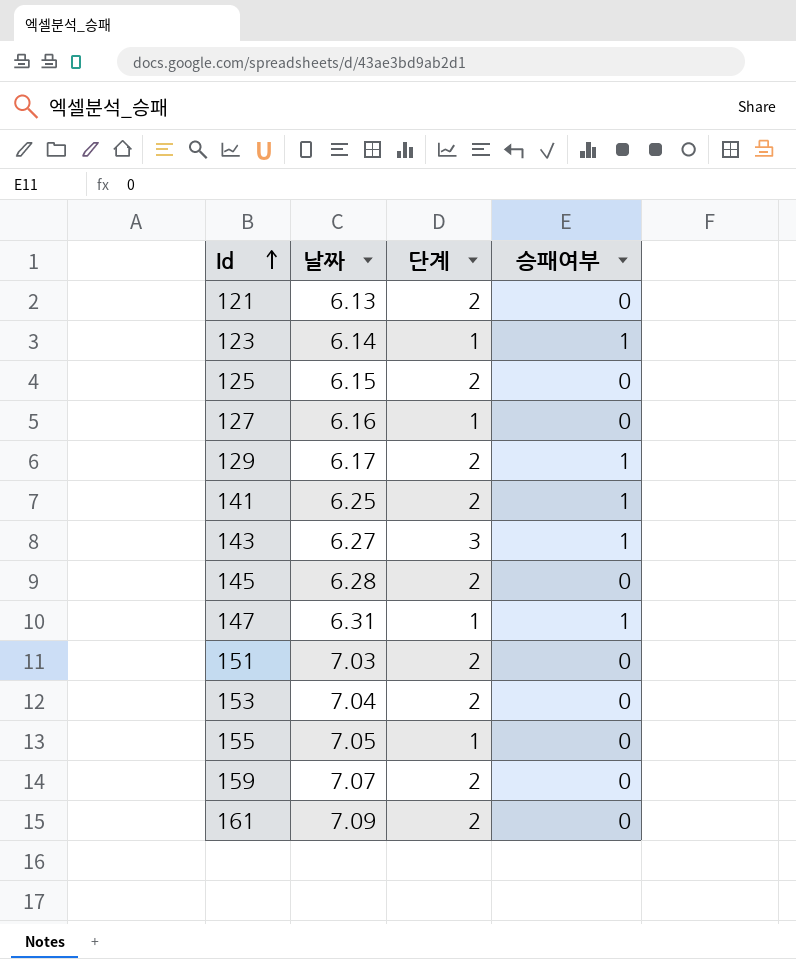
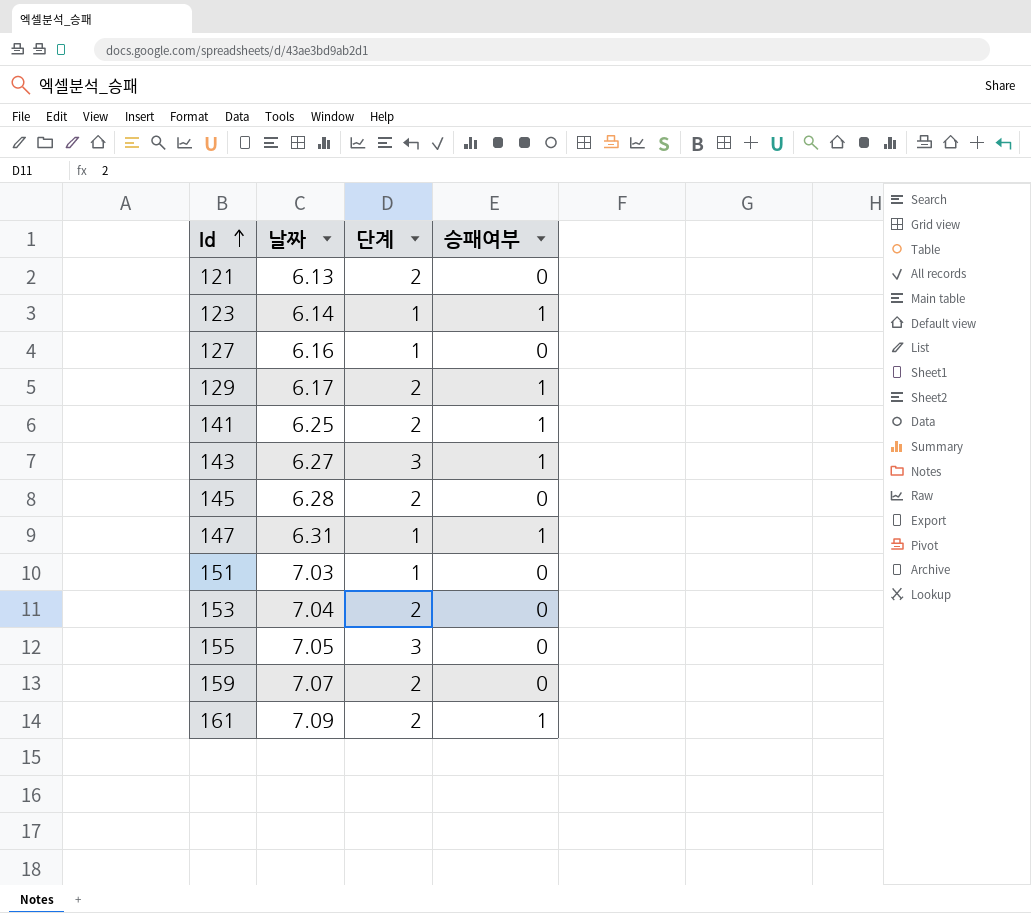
row 125: 6.15 | 2 | 0 -> none
151 | 단계: 2 -> 1
155 | 단계: 1 -> 3
161 | 승패여부: 0 -> 1

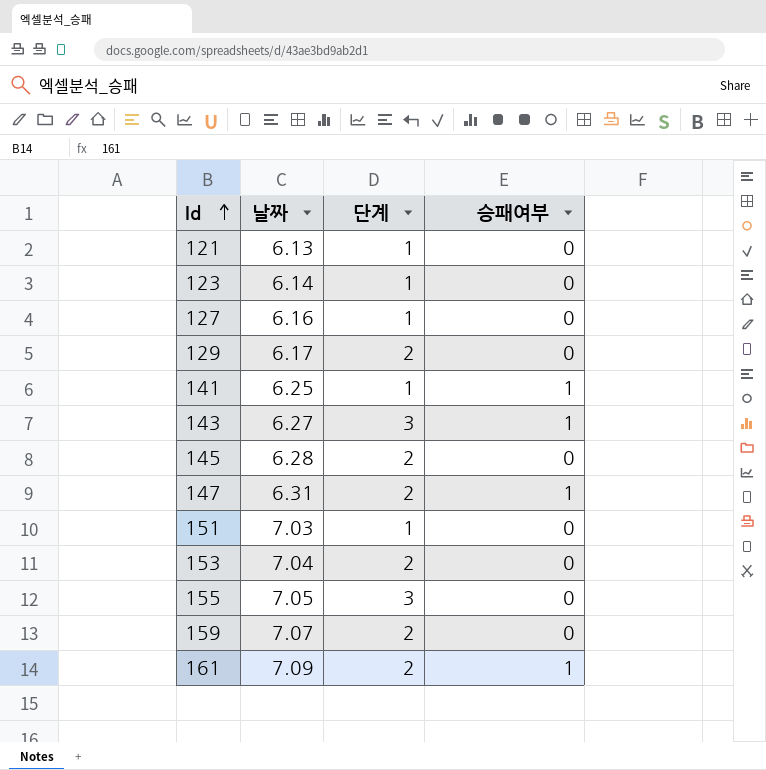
121 | 단계: 2 -> 1
123 | 승패여부: 1 -> 0
129 | 승패여부: 1 -> 0
141 | 단계: 2 -> 1
147 | 단계: 1 -> 2

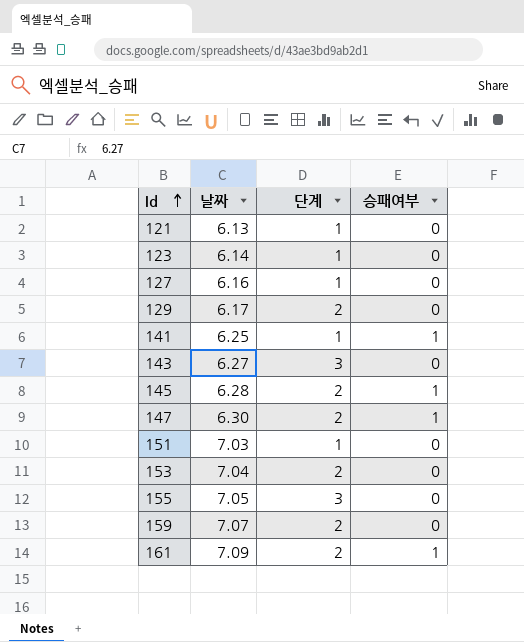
143 | 승패여부: 1 -> 0
145 | 승패여부: 0 -> 1
147 | 날짜: 6.31 -> 6.30

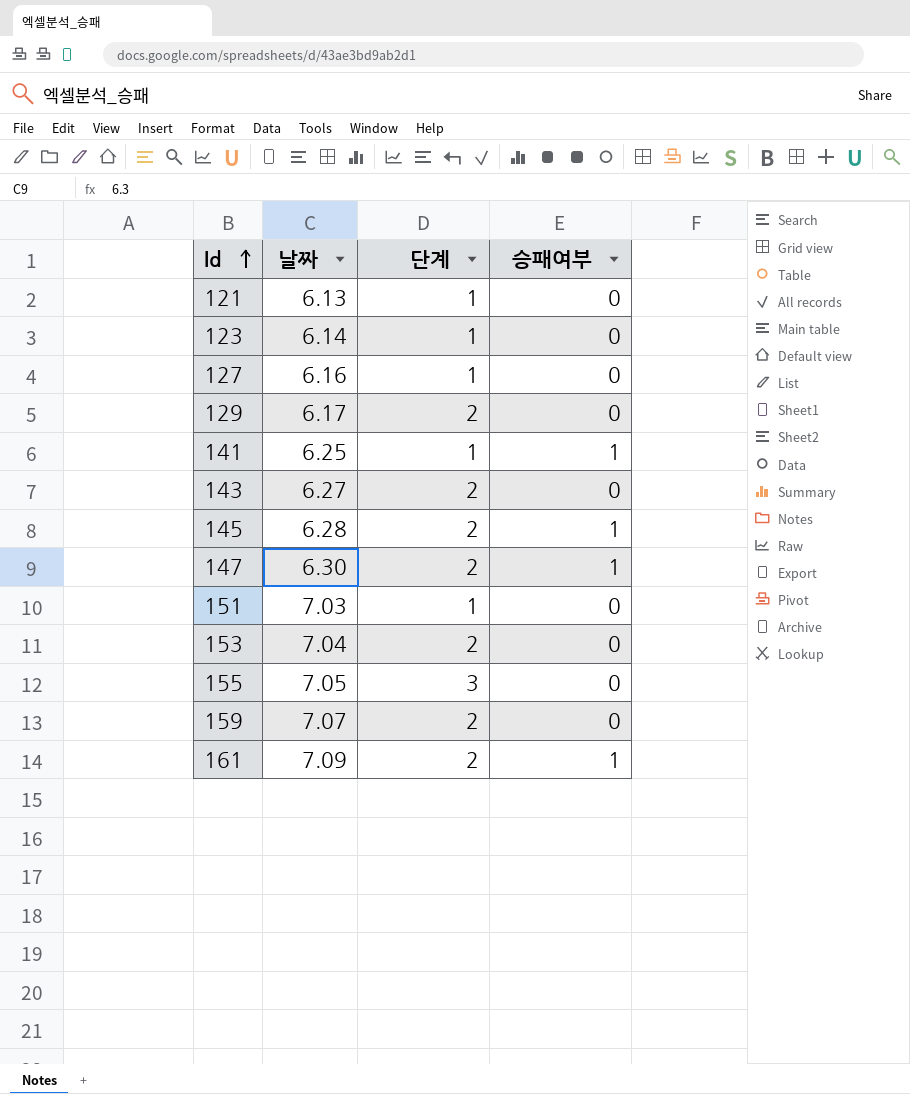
143 | 단계: 3 -> 2

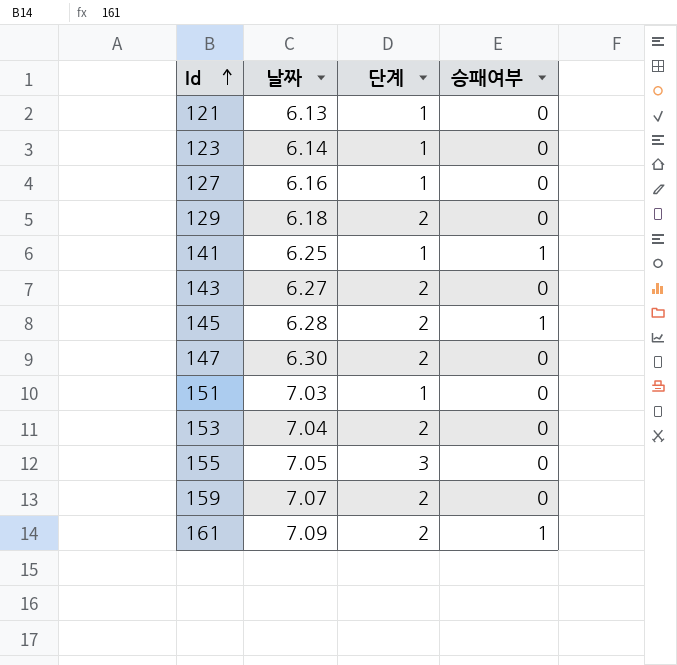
129 | 날짜: 6.17 -> 6.18
147 | 승패여부: 1 -> 0

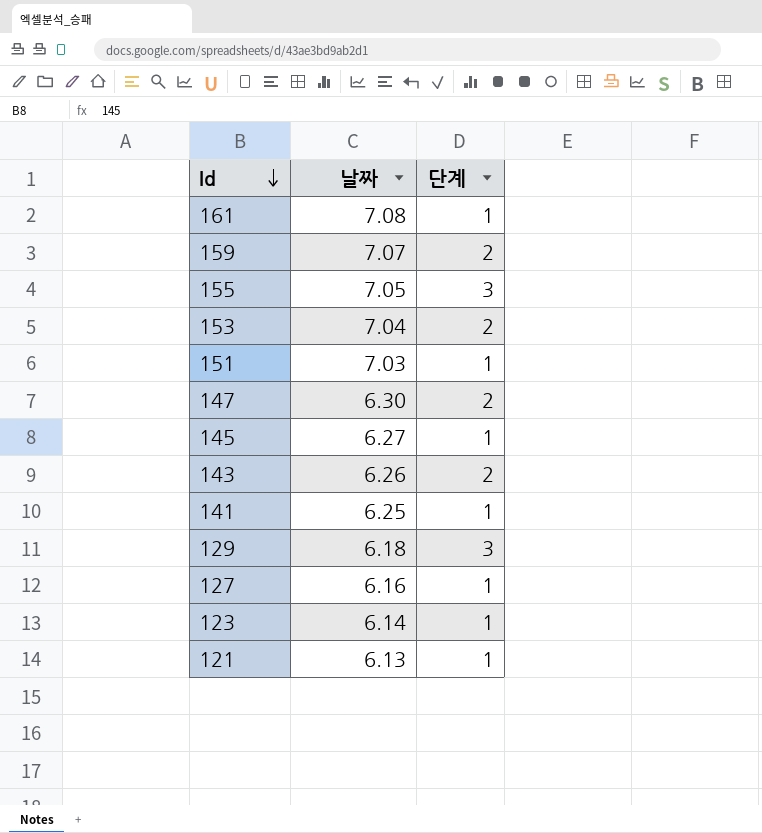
row order: Id ascending -> Id descending
column 승패여부 | position: 4 -> none
161 | 날짜: 7.09 -> 7.08
161 | 단계: 2 -> 1
145 | 날짜: 6.28 -> 6.27
145 | 단계: 2 -> 1
143 | 날짜: 6.27 -> 6.26
129 | 단계: 2 -> 3

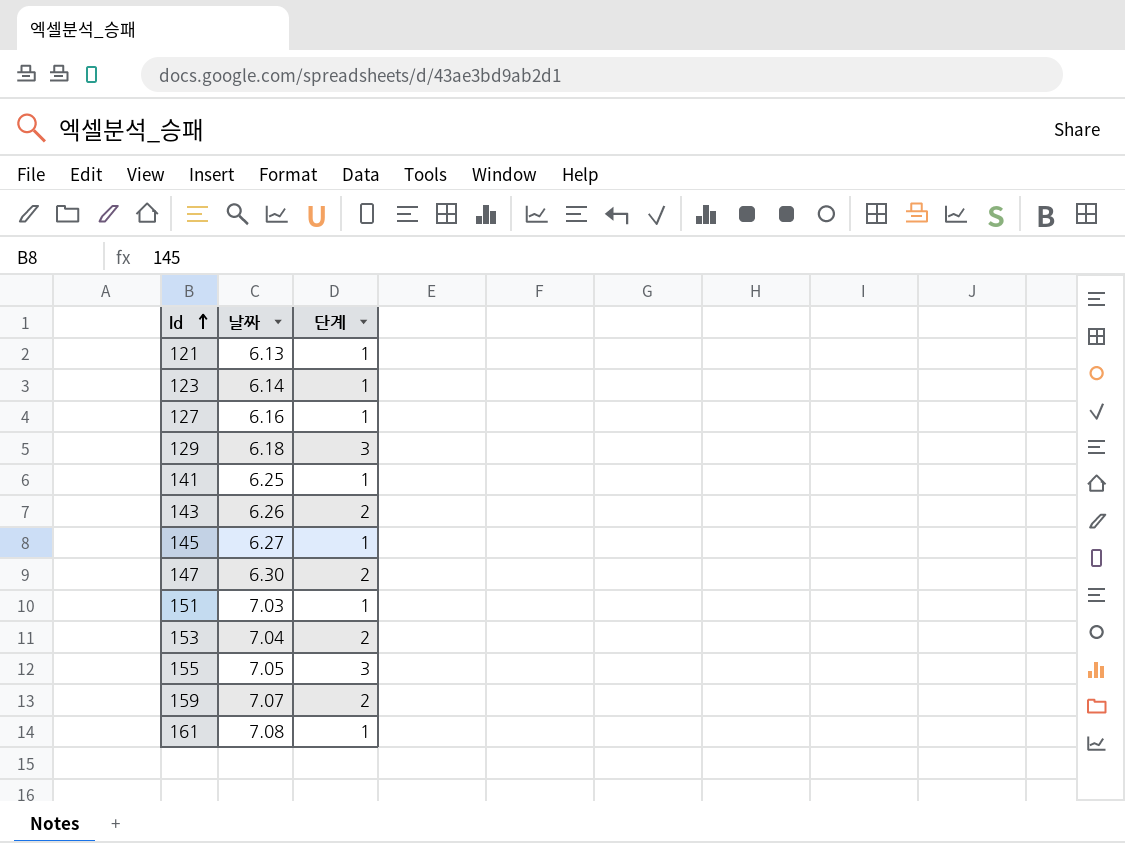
row order: Id descending -> Id ascending

